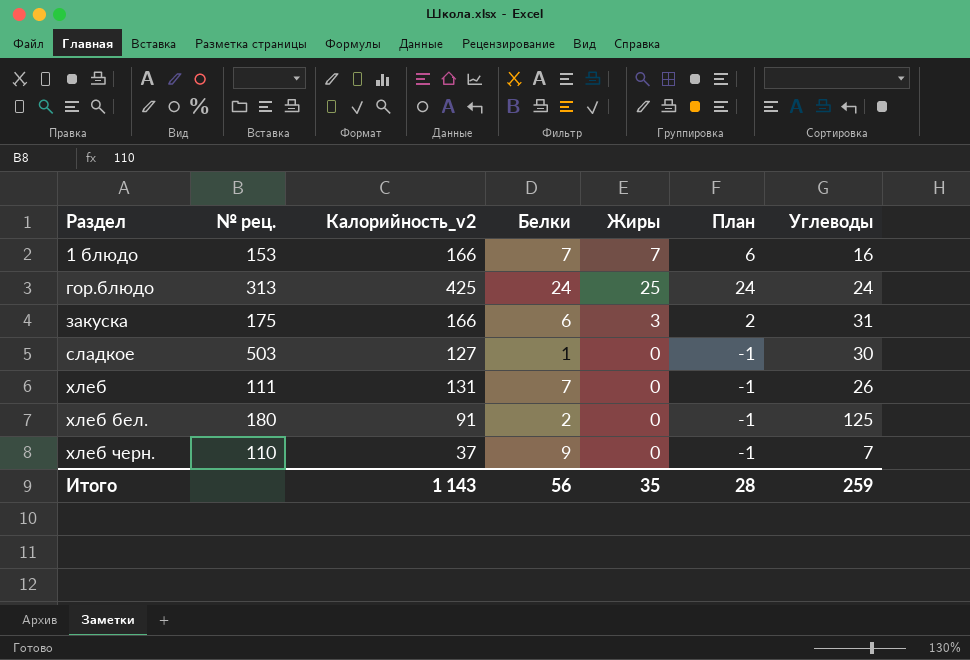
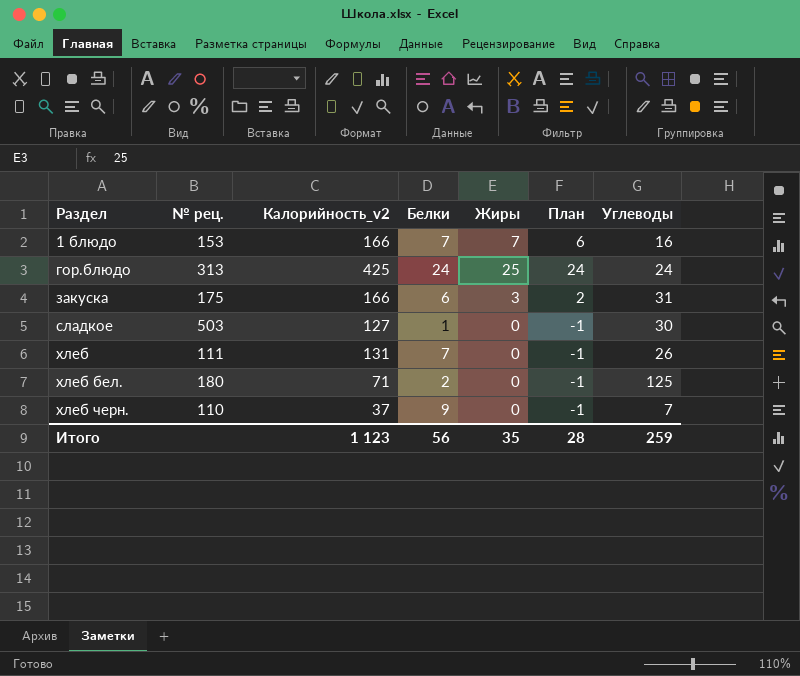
хлеб бел. | Калорийность_v2: 91 -> 71
Итого | Калорийность_v2: 1 143 -> 1 123

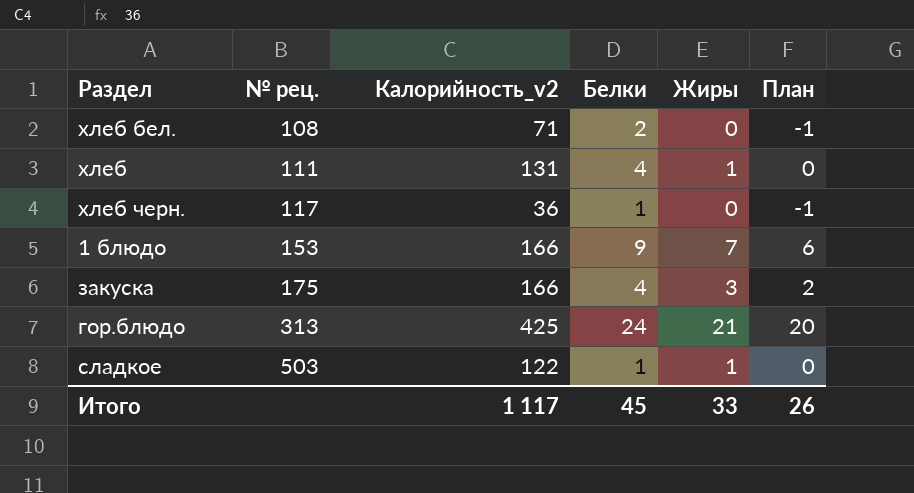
row order: Раздел ascending -> № рец. ascending
column Углеводы | position: 7 -> none
хлеб бел. | № рец.: 180 -> 108
хлеб | Белки: 7 -> 4
хлеб | Жиры: 0 -> 1
хлеб | План: -1 -> 0
хлеб черн. | № рец.: 110 -> 117
хлеб черн. | Калорийность_v2: 37 -> 36
хлеб черн. | Белки: 9 -> 1
1 блюдо | Белки: 7 -> 9
закуска | Белки: 6 -> 4
гор.блюдо | Жиры: 25 -> 21
гор.блюдо | План: 24 -> 20
сладкое | Калорийность_v2: 127 -> 122
сладкое | Жиры: 0 -> 1
сладкое | План: -1 -> 0
Итого | Калорийность_v2: 1 123 -> 1 117
Итого | Белки: 56 -> 45
Итого | Жиры: 35 -> 33
Итого | План: 28 -> 26

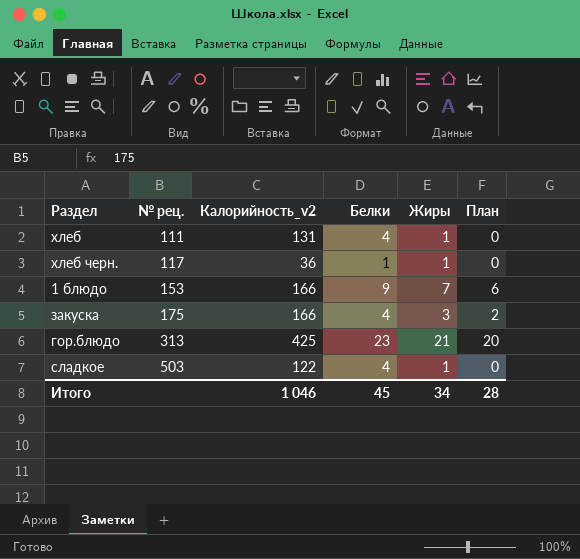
row хлеб бел.: 108 | 71 | 2 | 0 | -1 -> none
хлеб черн. | Жиры: 0 -> 1
хлеб черн. | План: -1 -> 0
гор.блюдо | Белки: 24 -> 23
сладкое | Белки: 1 -> 4
Итого | Калорийность_v2: 1 117 -> 1 046
Итого | Жиры: 33 -> 34
Итого | План: 26 -> 28

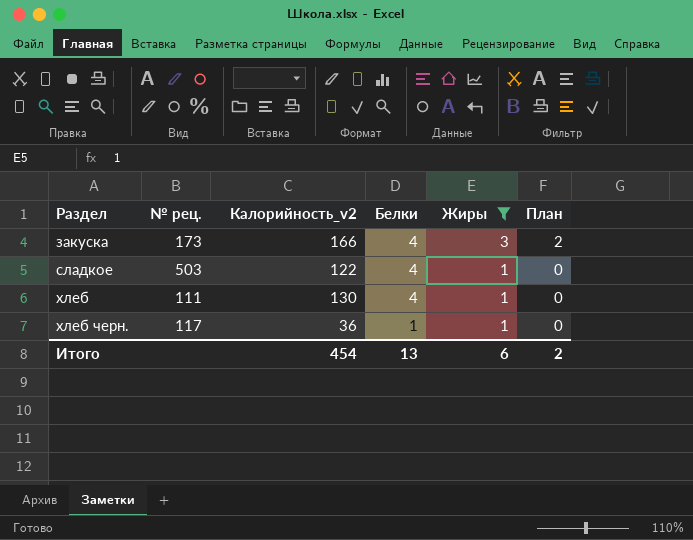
filter: none -> Жиры <= 3
row order: № рец. ascending -> Раздел ascending
закуска | № рец.: 175 -> 173
хлеб | Калорийность_v2: 131 -> 130
Итого | Калорийность_v2: 1 046 -> 454
Итого | Белки: 45 -> 13
Итого | Жиры: 34 -> 6
Итого | План: 28 -> 2

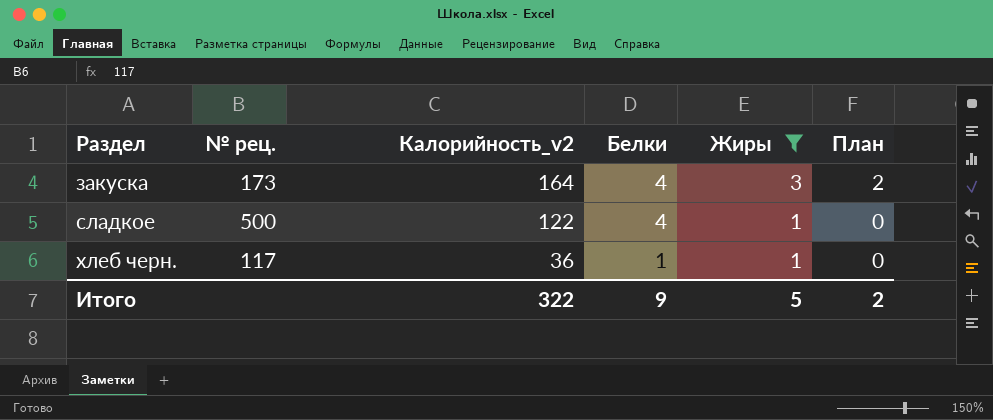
row хлеб: 111 | 130 | 4 | 1 | 0 -> none
закуска | Калорийность_v2: 166 -> 164
сладкое | № рец.: 503 -> 500
Итого | Калорийность_v2: 454 -> 322
Итого | Белки: 13 -> 9
Итого | Жиры: 6 -> 5

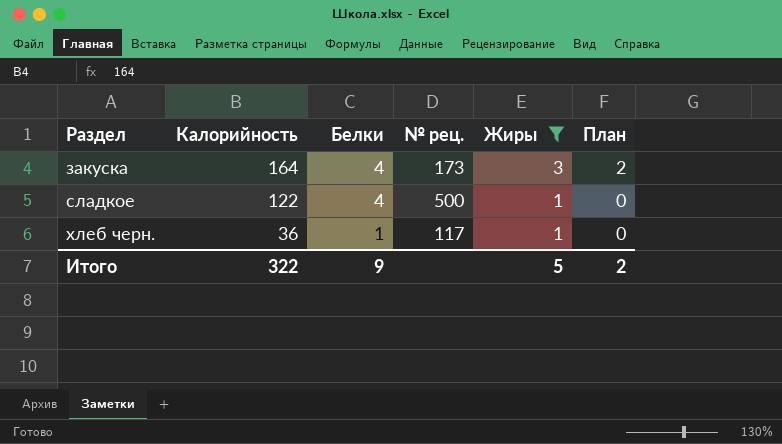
column name: Калорийность_v2 -> Калорийность
column № рец. | position: 2 -> 4

